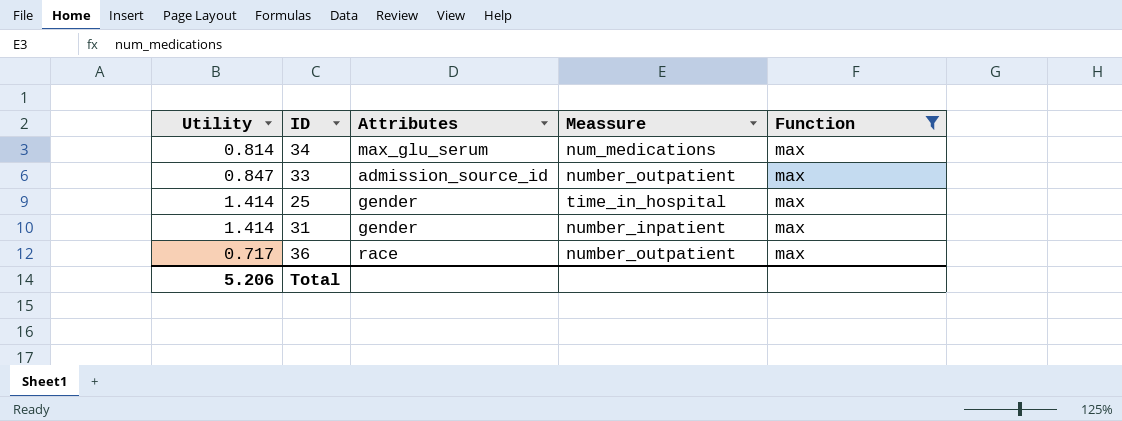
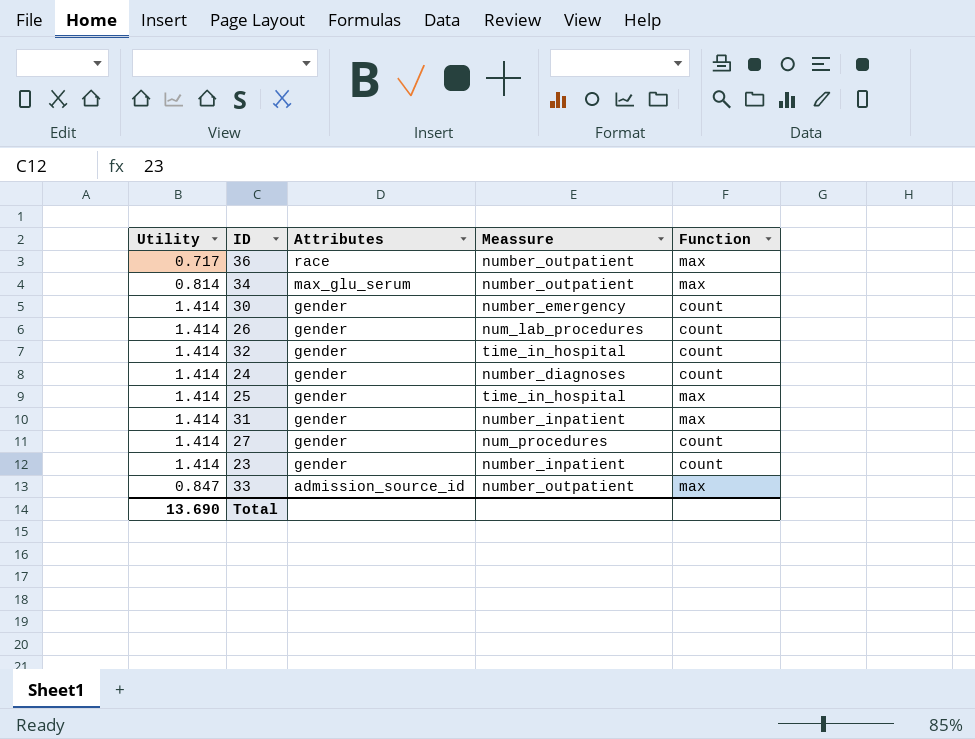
filter: Function = max -> none
row order: none -> Attributes descending
34 | Meassure: num_medications -> number_outpatient
Total | Utility: 5.206 -> 13.690

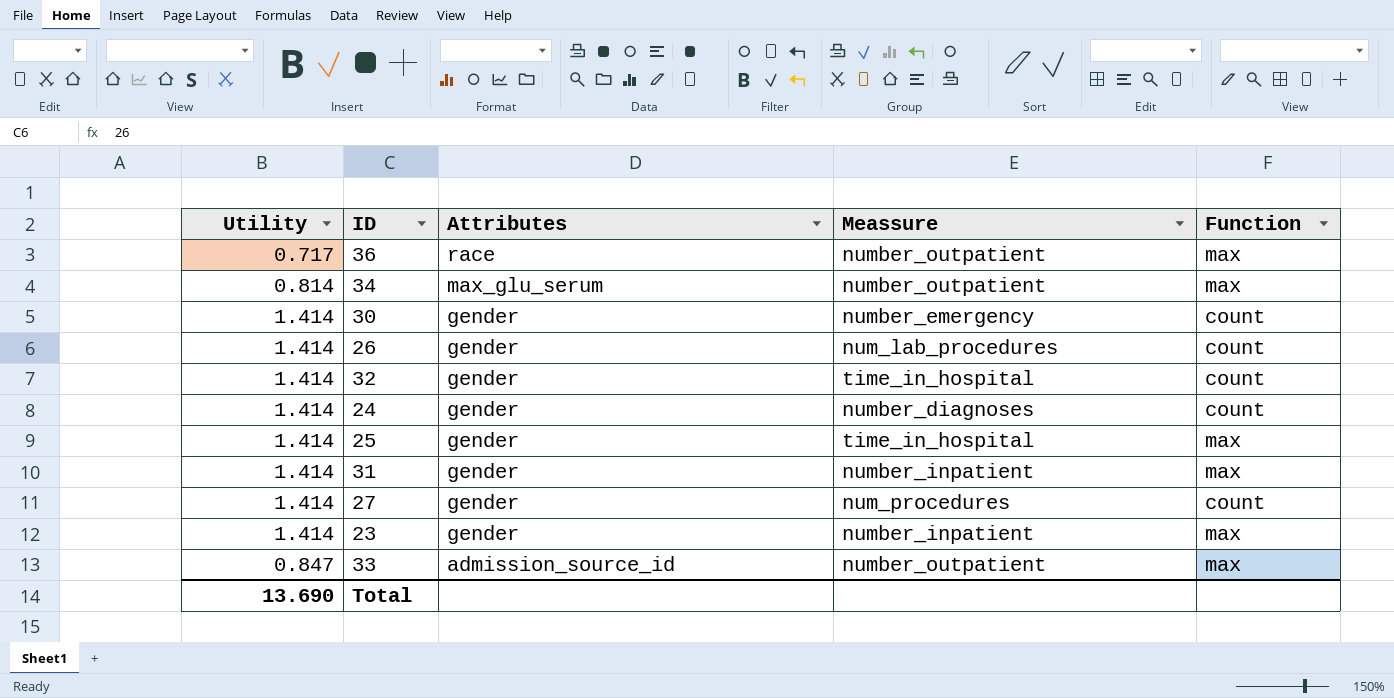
23 | Function: count -> max

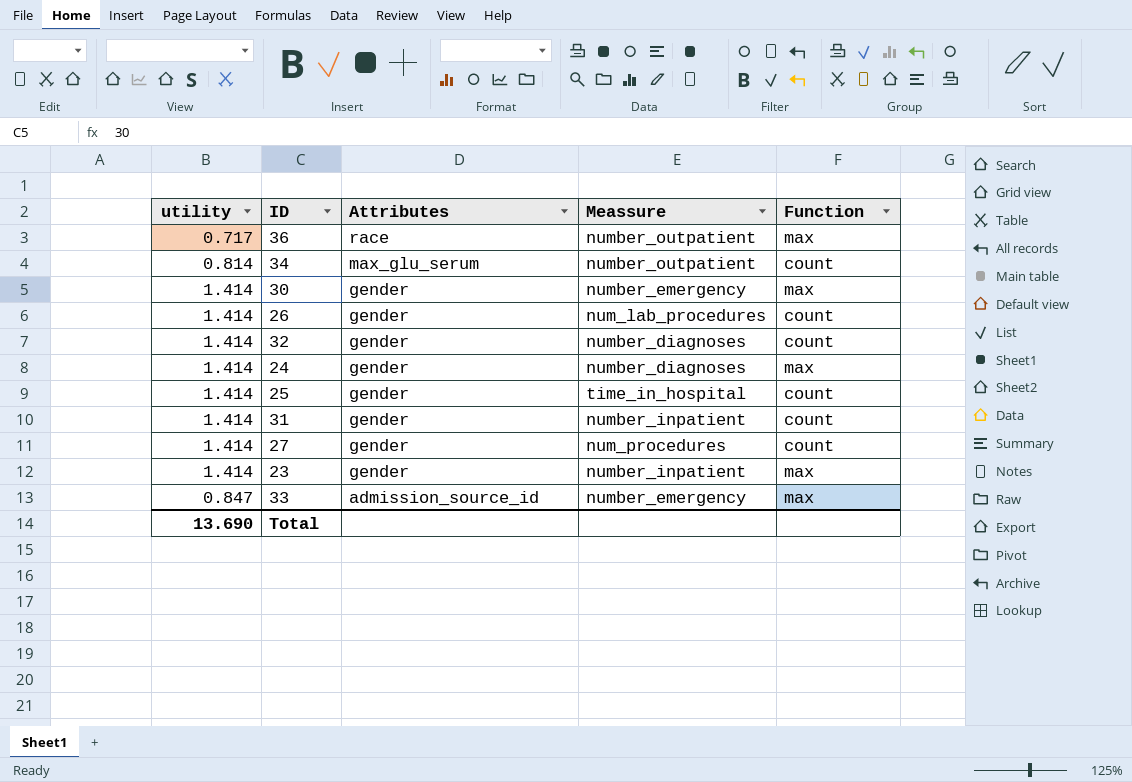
column name: Utility -> utility
34 | Function: max -> count
30 | Function: count -> max
32 | Meassure: time_in_hospital -> number_diagnoses
24 | Function: count -> max
25 | Function: max -> count
31 | Function: max -> count
33 | Meassure: number_outpatient -> number_emergency

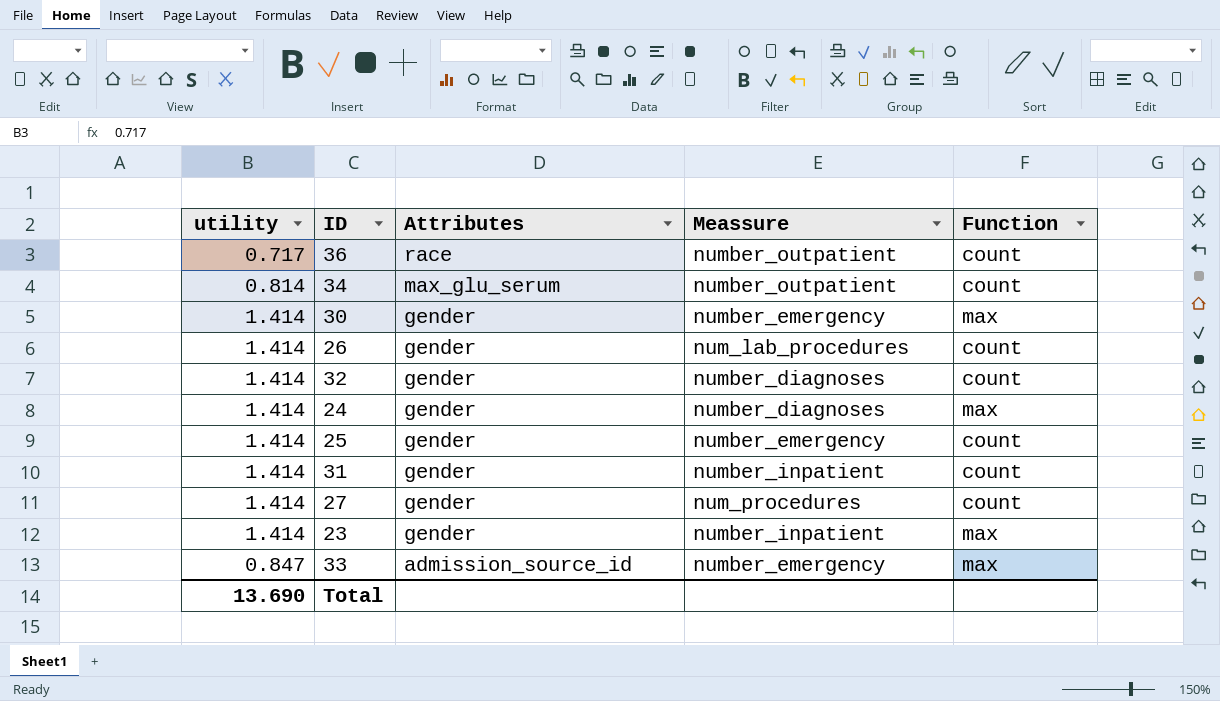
36 | Function: max -> count
25 | Meassure: time_in_hospital -> number_emergency

